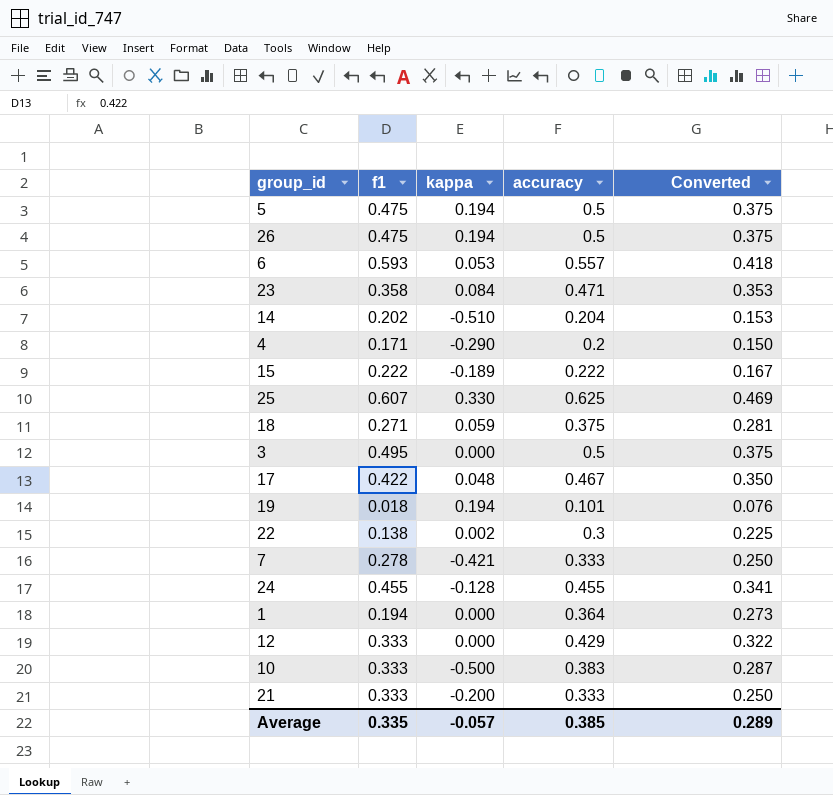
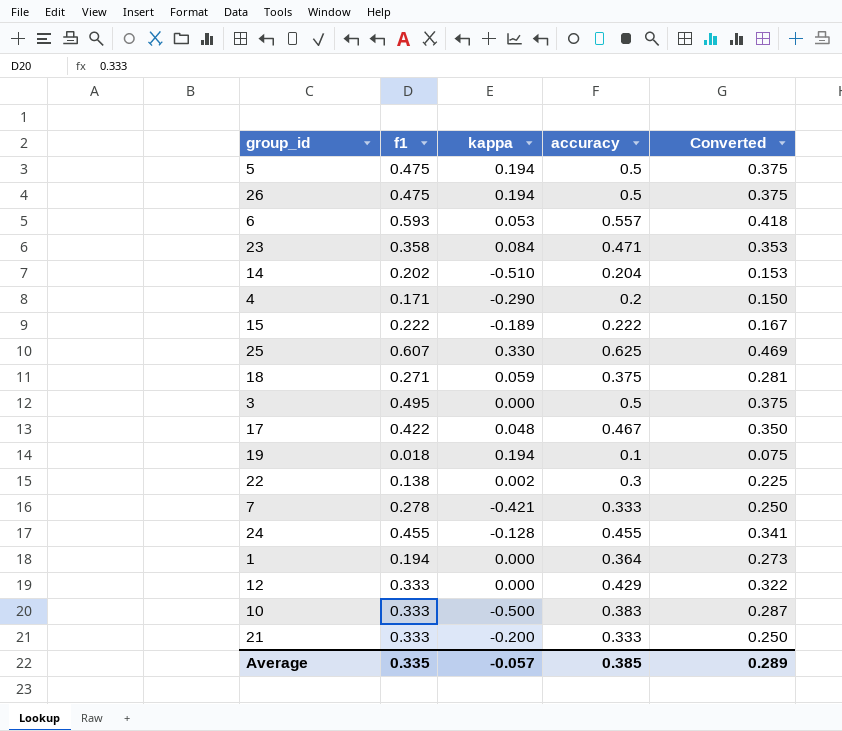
19 | accuracy: 0.101 -> 0.1
19 | Converted: 0.076 -> 0.075

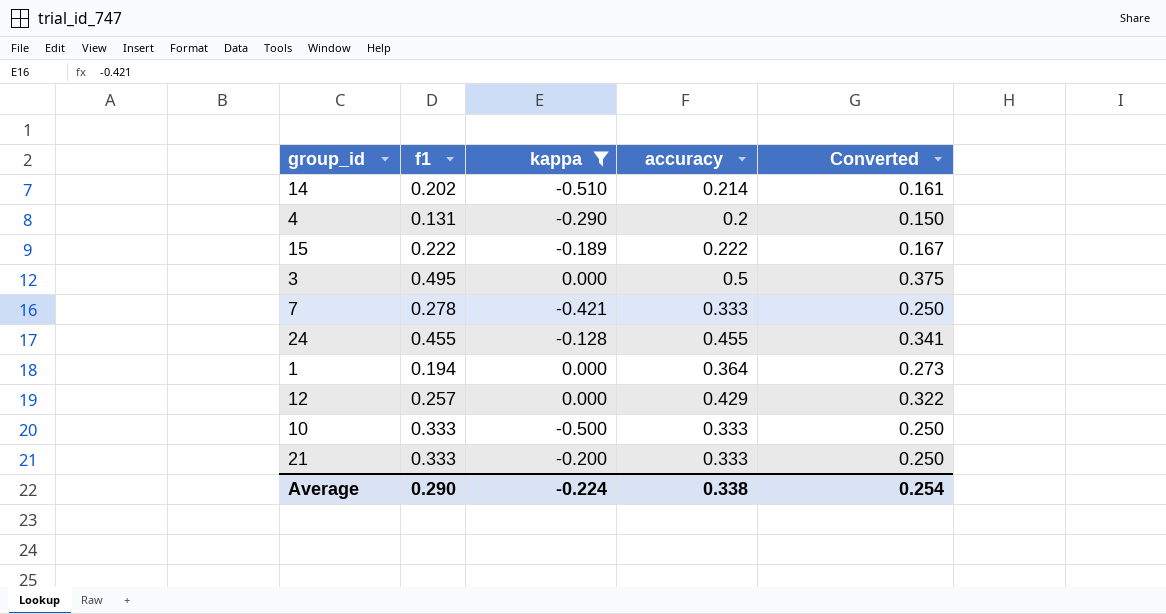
filter: none -> kappa <= 0.000
14 | accuracy: 0.204 -> 0.214
14 | Converted: 0.153 -> 0.161
4 | f1: 0.171 -> 0.131
12 | f1: 0.333 -> 0.257
10 | accuracy: 0.383 -> 0.333
10 | Converted: 0.287 -> 0.250
Average | f1: 0.335 -> 0.290
Average | kappa: -0.057 -> -0.224
Average | accuracy: 0.385 -> 0.338
Average | Converted: 0.289 -> 0.254

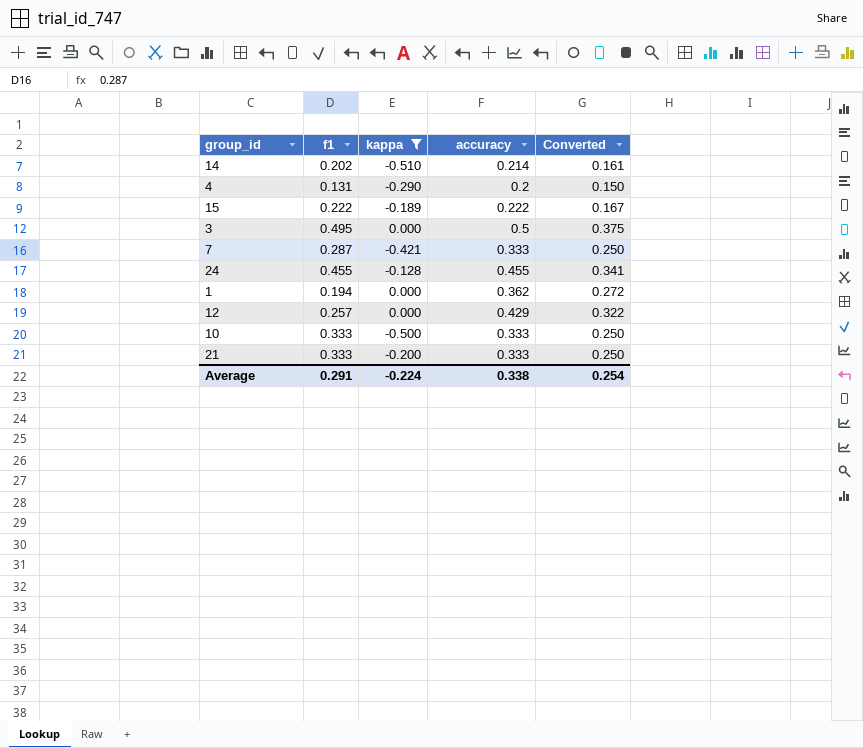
7 | f1: 0.278 -> 0.287
1 | accuracy: 0.364 -> 0.362
1 | Converted: 0.273 -> 0.272
Average | f1: 0.290 -> 0.291

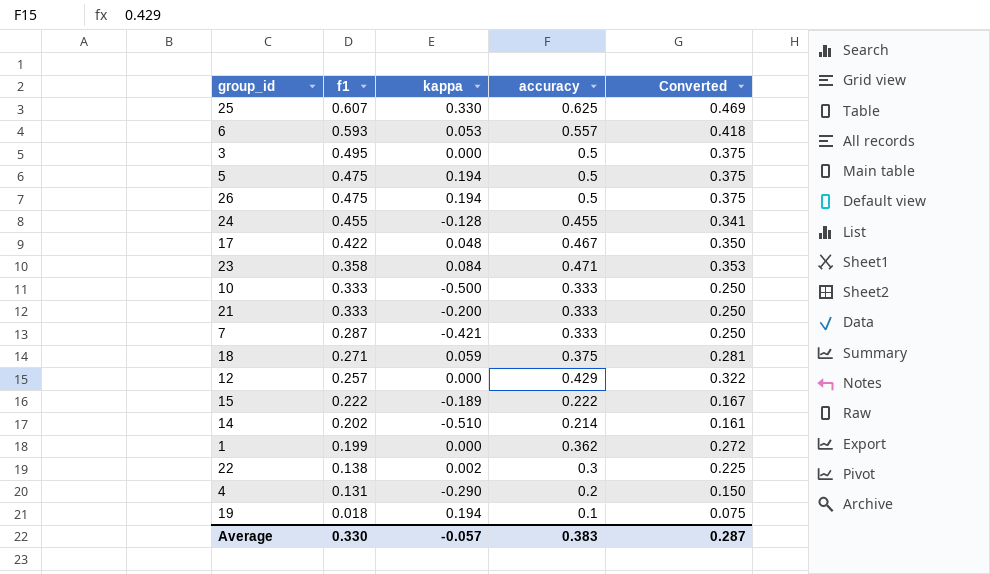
filter: kappa <= 0.000 -> none
row order: none -> f1 descending
1 | f1: 0.194 -> 0.199
Average | f1: 0.291 -> 0.330
Average | kappa: -0.224 -> -0.057
Average | accuracy: 0.338 -> 0.383
Average | Converted: 0.254 -> 0.287

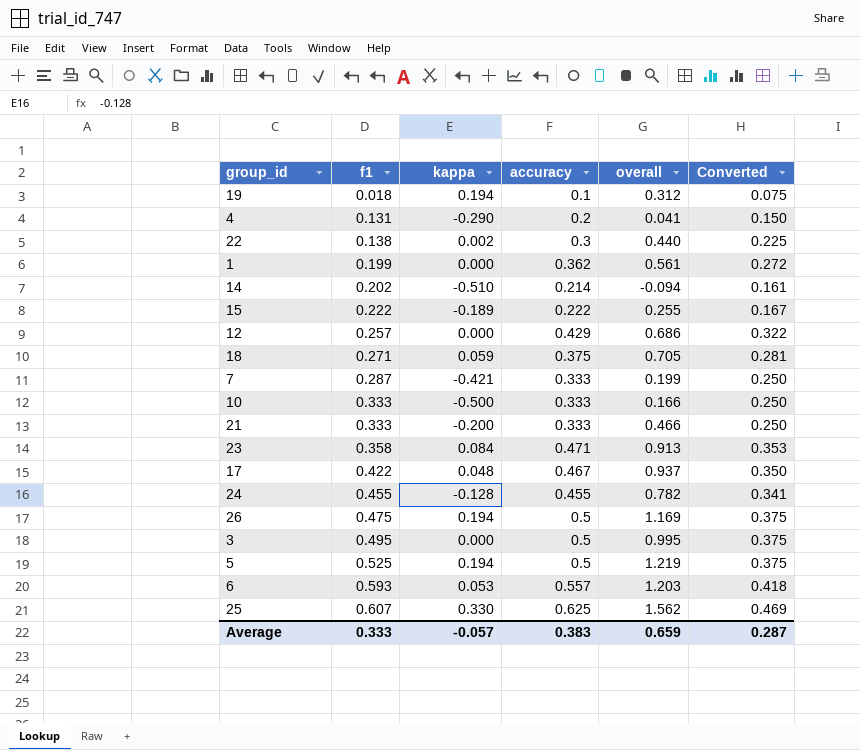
row order: f1 descending -> f1 ascending
column overall | formula: none -> [f1] + [kappa] + [accuracy]
5 | f1: 0.475 -> 0.525
Average | f1: 0.330 -> 0.333

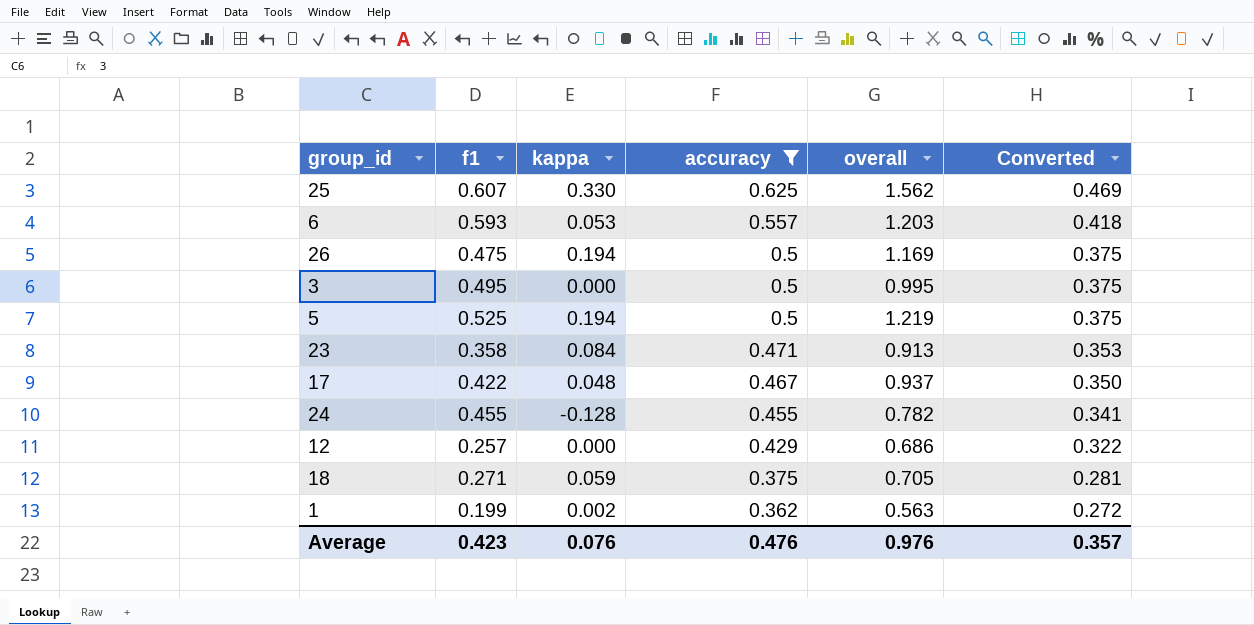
filter: none -> accuracy >= 0.362
row order: f1 ascending -> accuracy descending
1 | kappa: 0.000 -> 0.002
1 | overall: 0.561 -> 0.563
Average | f1: 0.333 -> 0.423
Average | kappa: -0.057 -> 0.076
Average | accuracy: 0.383 -> 0.476
Average | overall: 0.659 -> 0.976
Average | Converted: 0.287 -> 0.357

